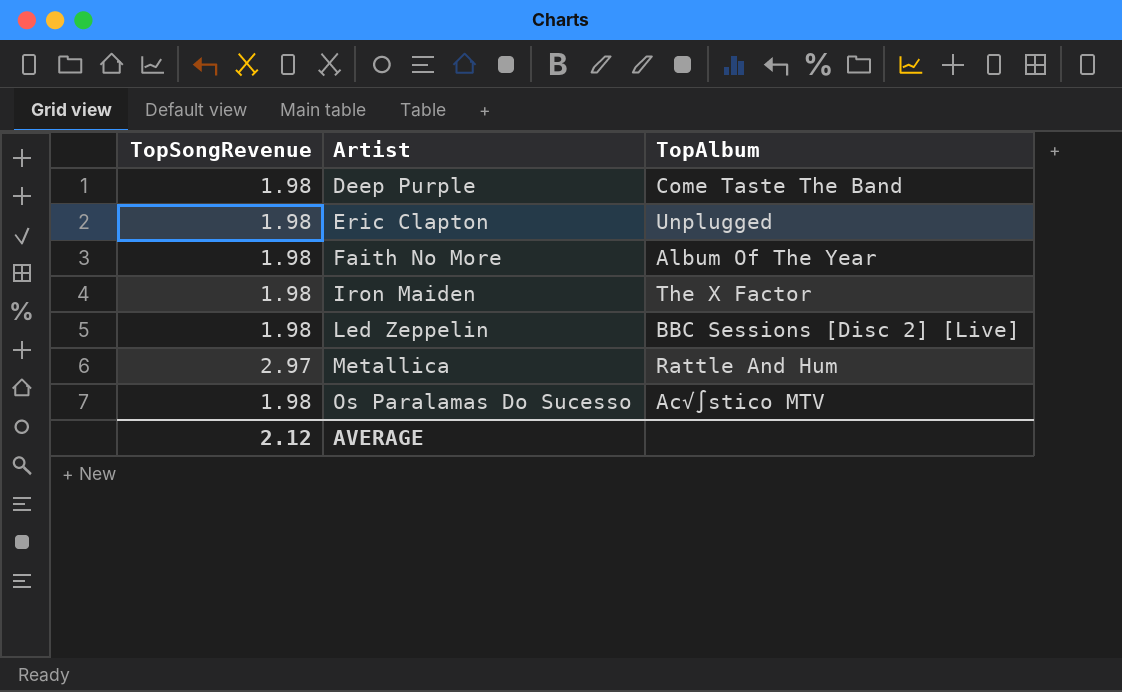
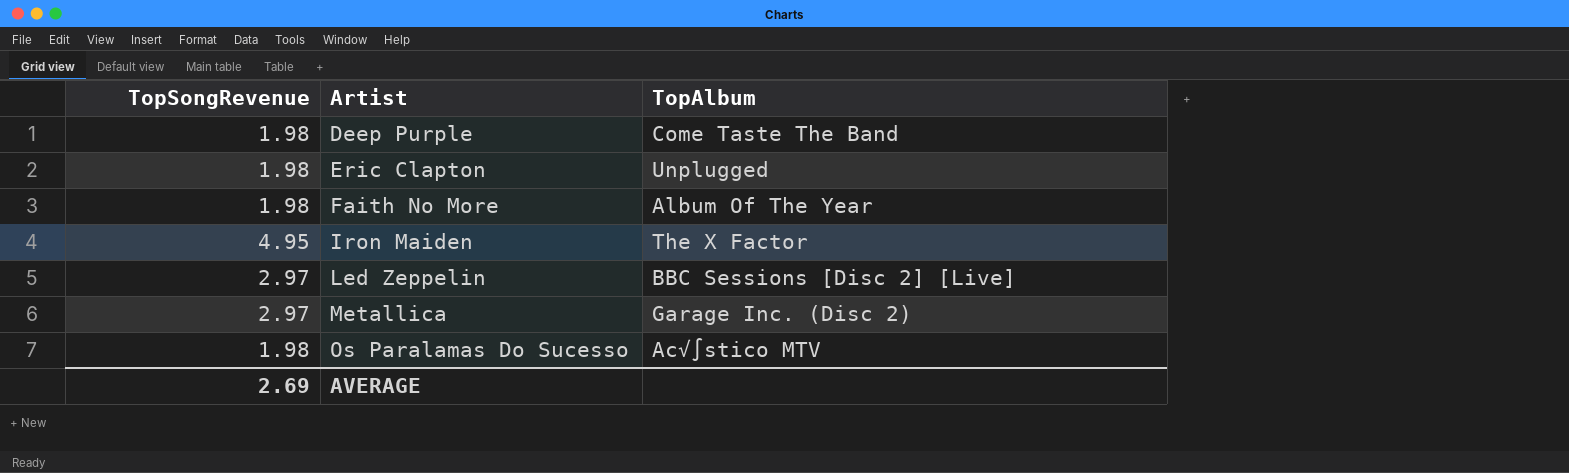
Iron Maiden | TopSongRevenue: 1.98 -> 4.95
Led Zeppelin | TopSongRevenue: 1.98 -> 2.97
Metallica | TopAlbum: Rattle And Hum -> Garage Inc. (Disc 2)
AVERAGE | TopSongRevenue: 2.12 -> 2.69

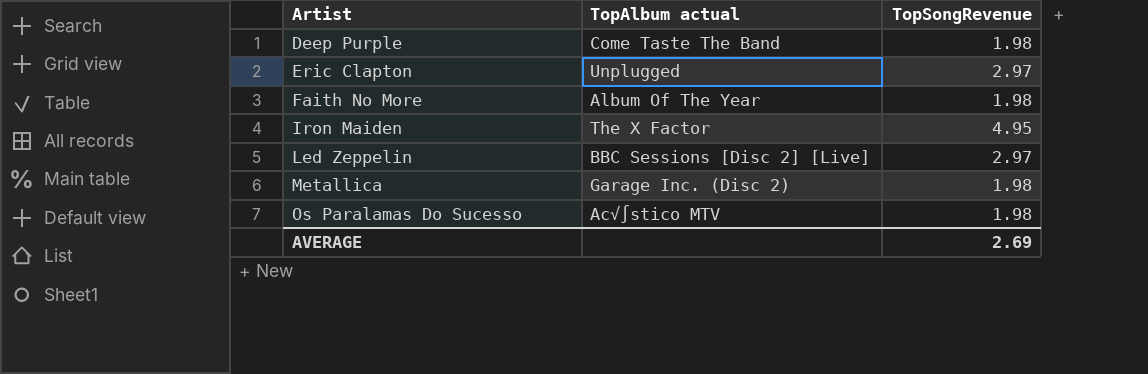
column name: TopAlbum -> TopAlbum actual
column TopSongRevenue | position: 1 -> 3
Eric Clapton | TopSongRevenue: 1.98 -> 2.97
Metallica | TopSongRevenue: 2.97 -> 1.98

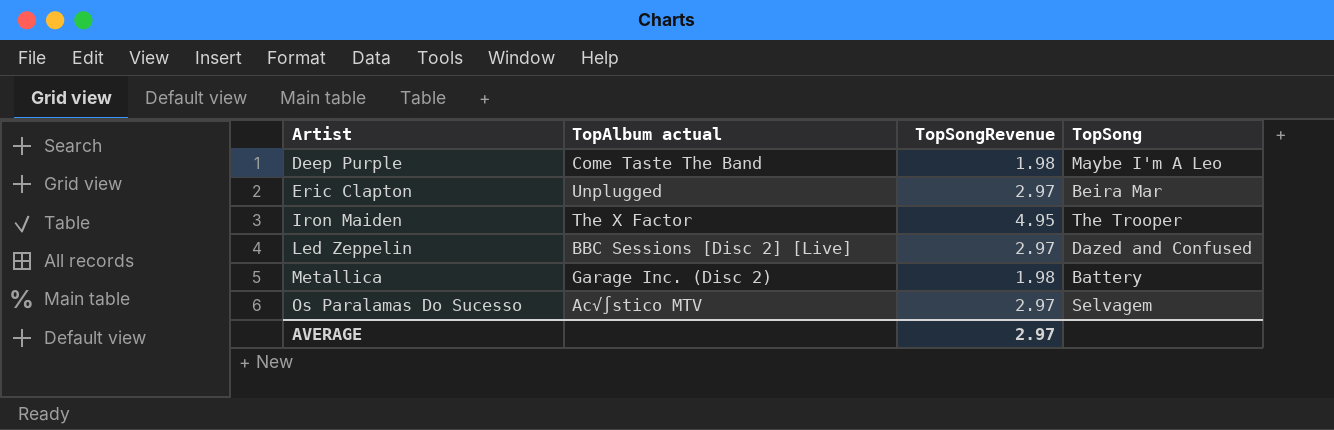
column TopSong | position: none -> 4
row Faith No More: Album Of The Year | 1.98 -> none
Os Paralamas Do Sucesso | TopSongRevenue: 1.98 -> 2.97
AVERAGE | TopSongRevenue: 2.69 -> 2.97

